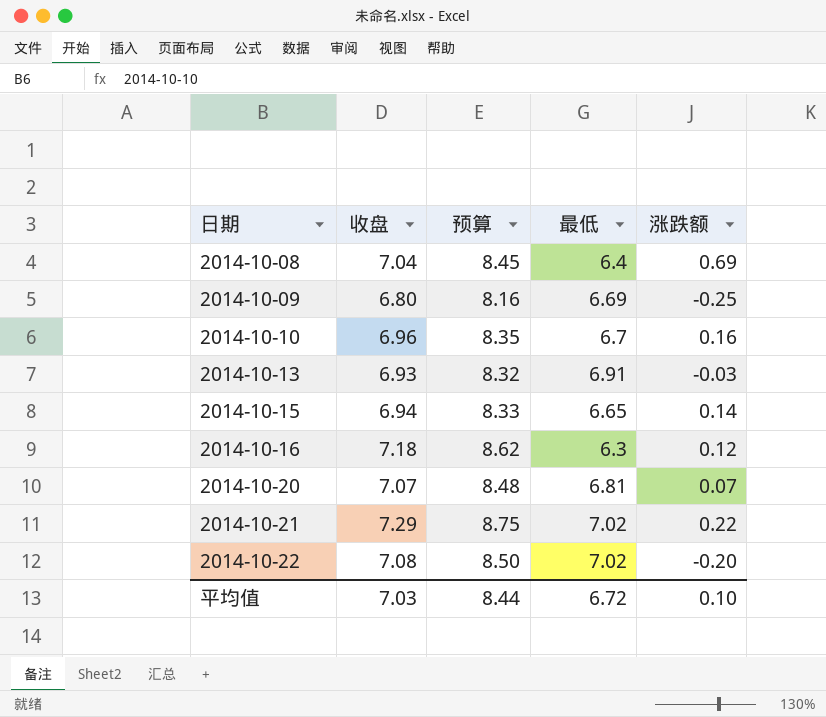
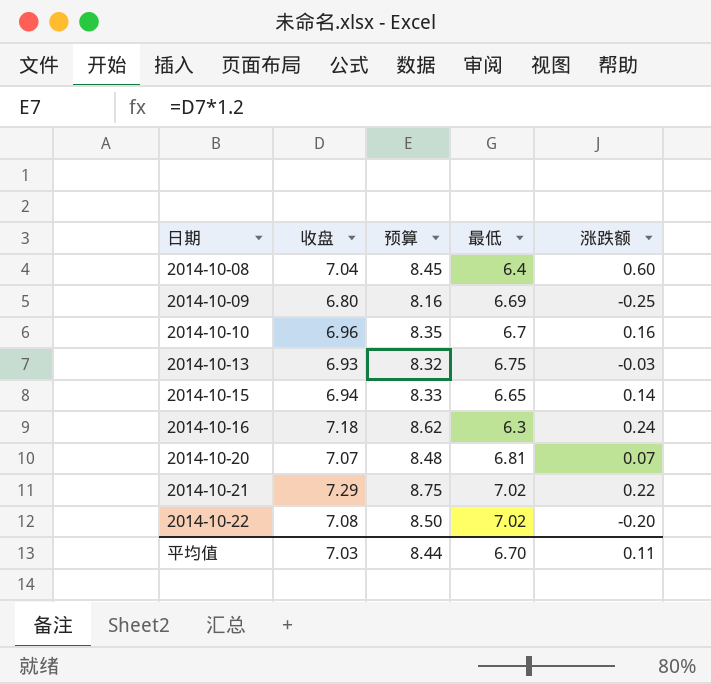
2014-10-08 | 涨跌额: 0.69 -> 0.60
2014-10-13 | 最低: 6.91 -> 6.75
2014-10-16 | 涨跌额: 0.12 -> 0.24
平均值 | 最低: 6.72 -> 6.70
平均值 | 涨跌额: 0.10 -> 0.11

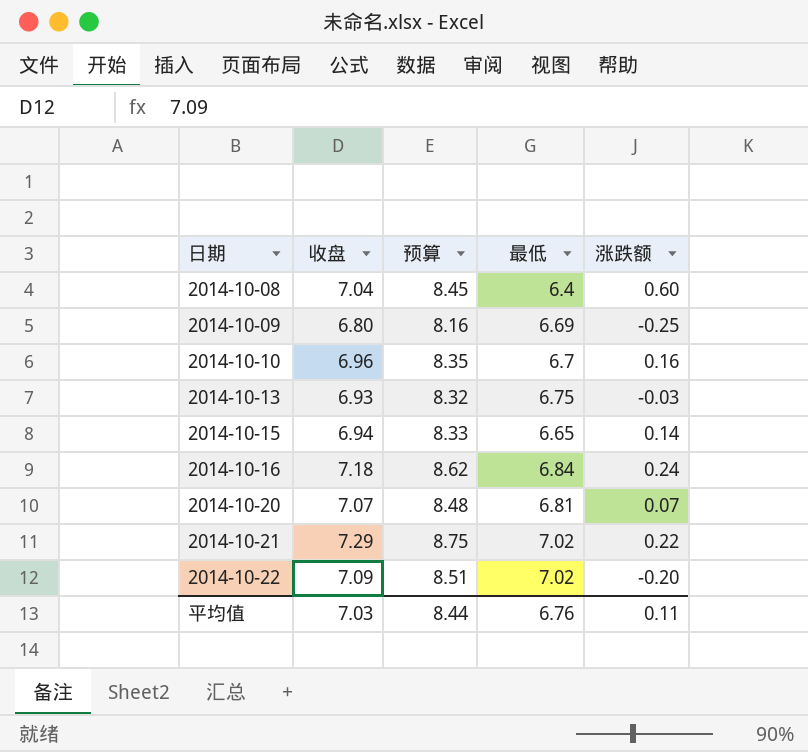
2014-10-16 | 最低: 6.3 -> 6.84
2014-10-22 | 收盘: 7.08 -> 7.09
2014-10-22 | 预算: 8.50 -> 8.51
平均值 | 最低: 6.70 -> 6.76

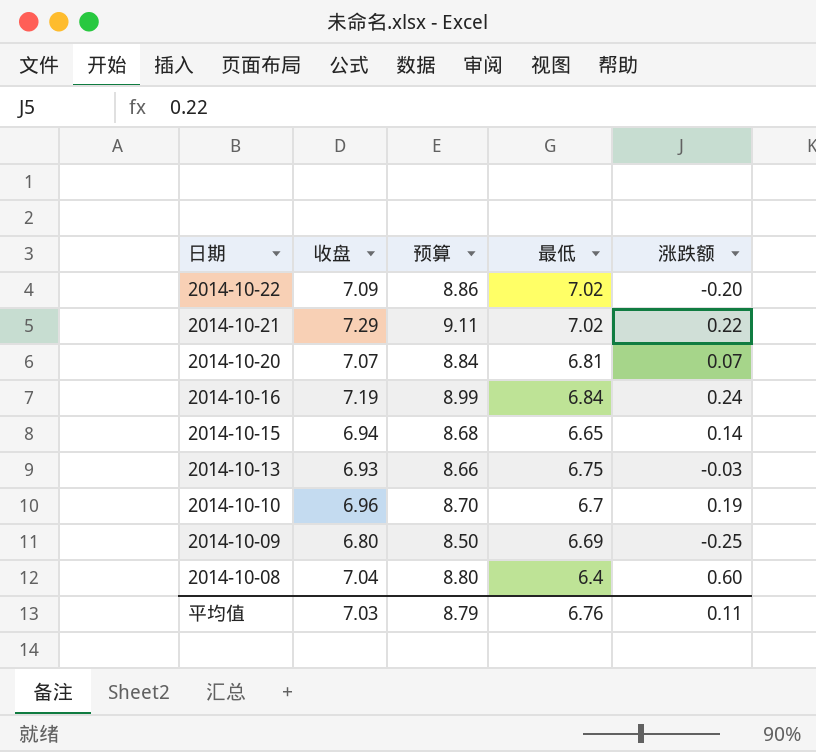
row order: 日期 ascending -> 日期 descending
column 预算 | formula: [收盘] * 1.2 -> [收盘] * 1.25
2014-10-16 | 收盘: 7.18 -> 7.19
2014-10-10 | 涨跌额: 0.16 -> 0.19
平均值 | 预算: 8.44 -> 8.79

